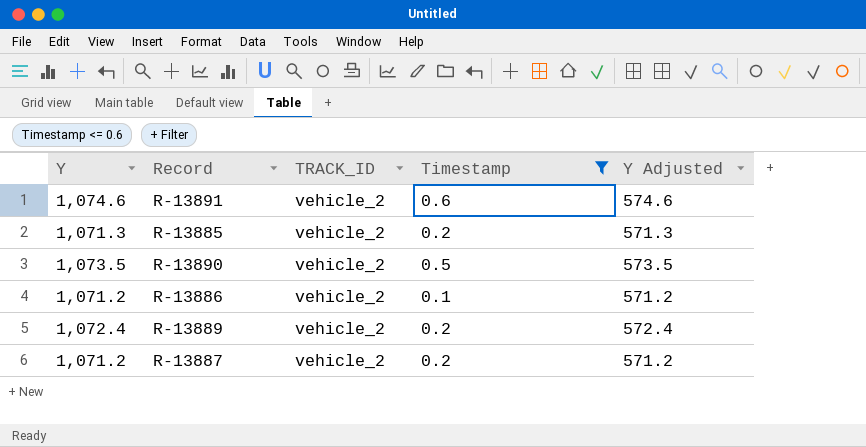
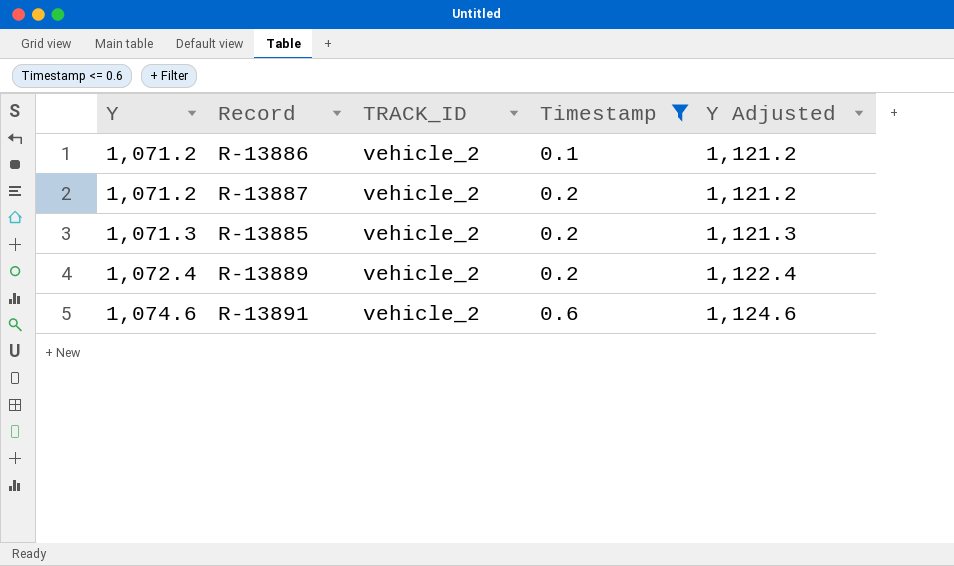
row order: none -> Y ascending
column Y Adjusted | formula: [Y] - 500 -> [Y] + 50
row R-13890: 1,073.5 | vehicle_2 | 0.5 | 573.5 -> none

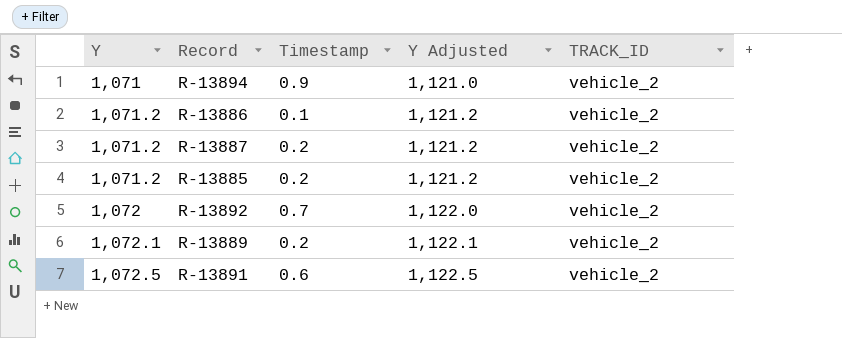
filter: Timestamp <= 0.6 -> none
column TRACK_ID | position: 3 -> 5
R-13885 | Y: 1,071.3 -> 1,071.2
R-13885 | Y Adjusted: 1,121.3 -> 1,121.2
R-13889 | Y: 1,072.4 -> 1,072.1
R-13889 | Y Adjusted: 1,122.4 -> 1,122.1
R-13891 | Y: 1,074.6 -> 1,072.5
R-13891 | Y Adjusted: 1,124.6 -> 1,122.5

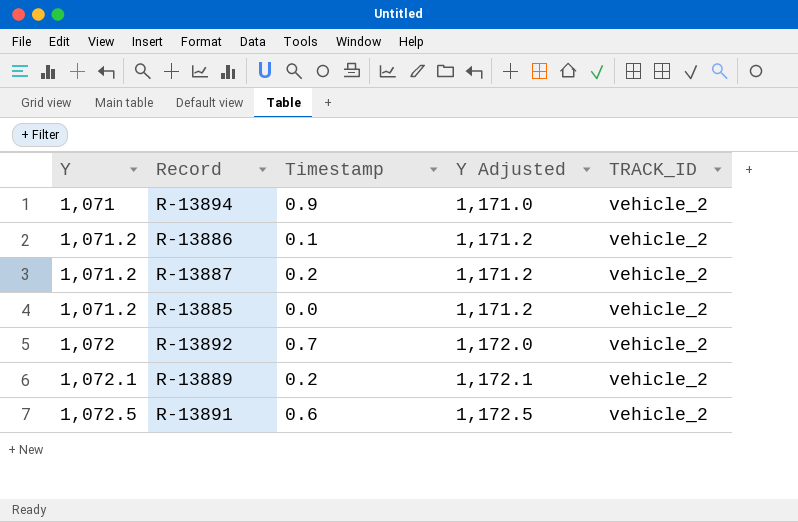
column Y Adjusted | formula: [Y] + 50 -> [Y] + 100
R-13885 | Timestamp: 0.2 -> 0.0

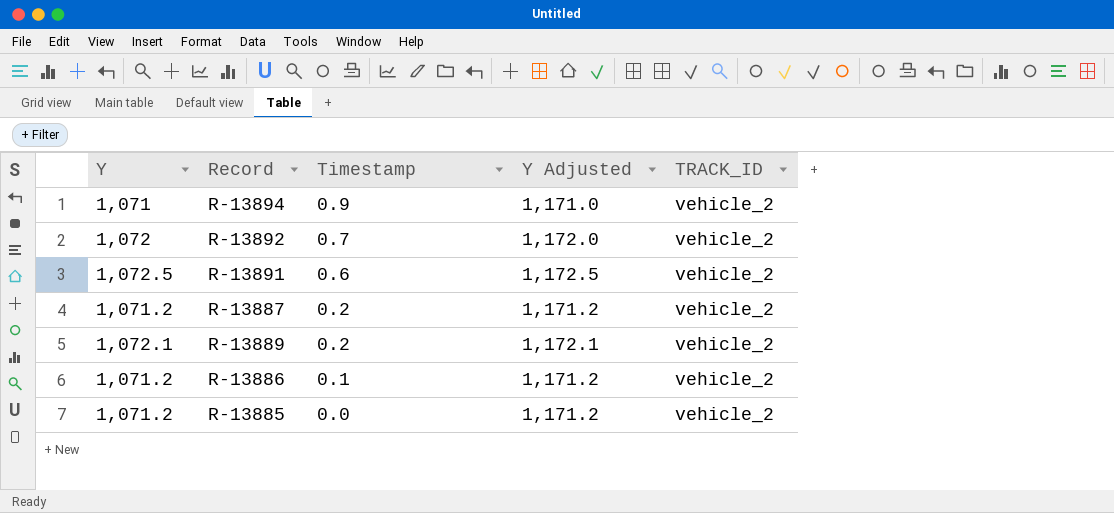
row order: Y ascending -> Timestamp descending

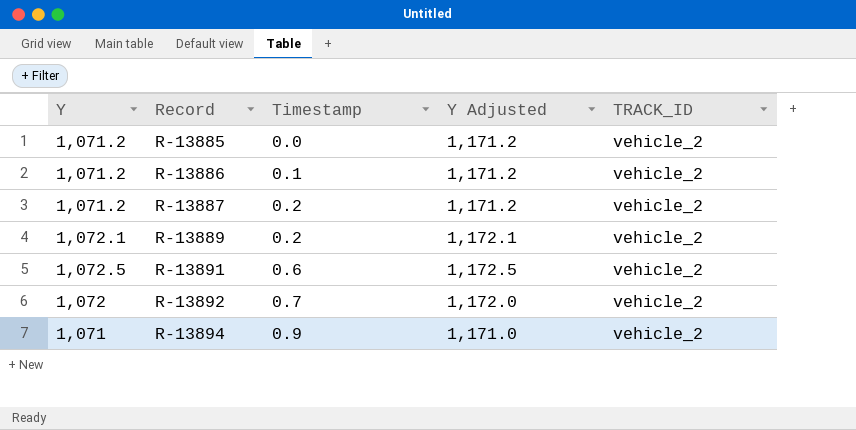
row order: Timestamp descending -> Record ascending

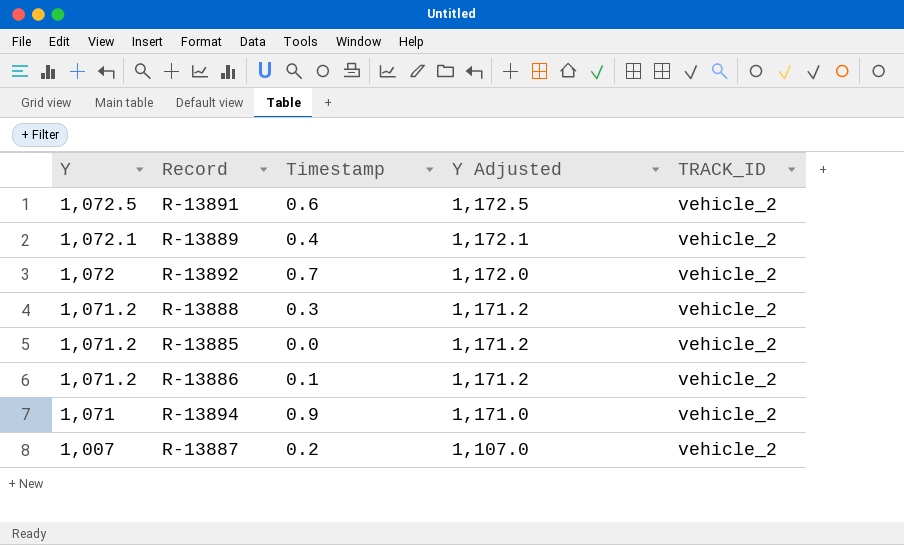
row order: Record ascending -> Y descending
R-13889 | Timestamp: 0.2 -> 0.4
row R-13888: none -> 1,071.2 | 0.3 | 1,171.2 | vehicle_2
R-13887 | Y: 1,071.2 -> 1,007
R-13887 | Y Adjusted: 1,171.2 -> 1,107.0

